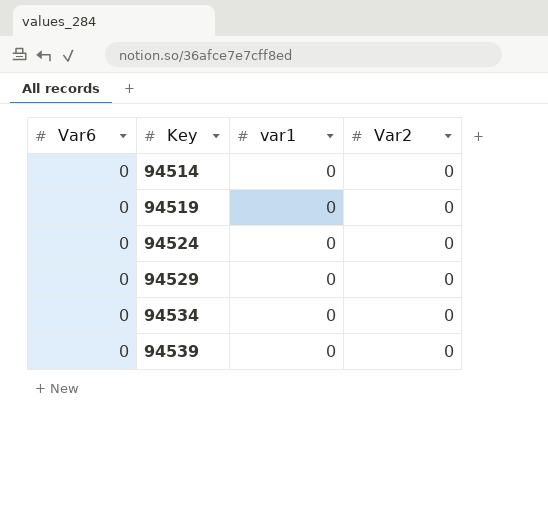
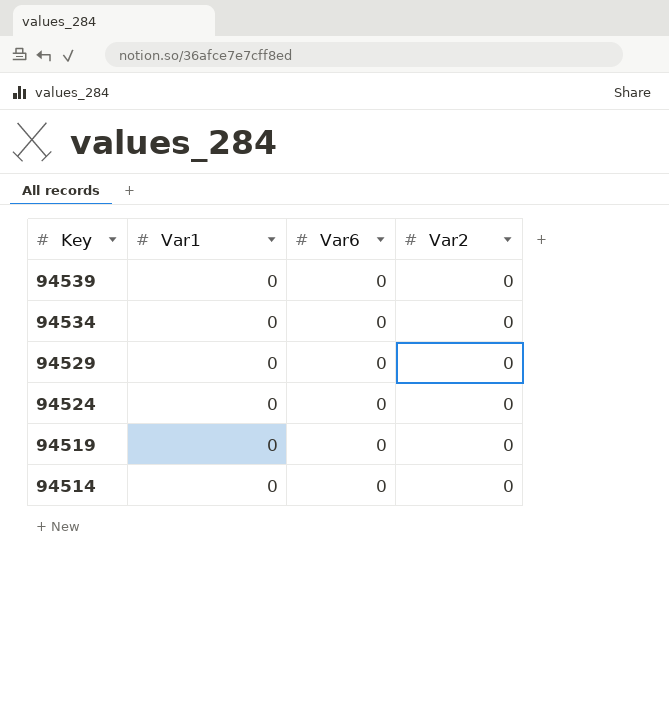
row order: Key ascending -> Key descending
column name: var1 -> Var1
column Var6 | position: 1 -> 3

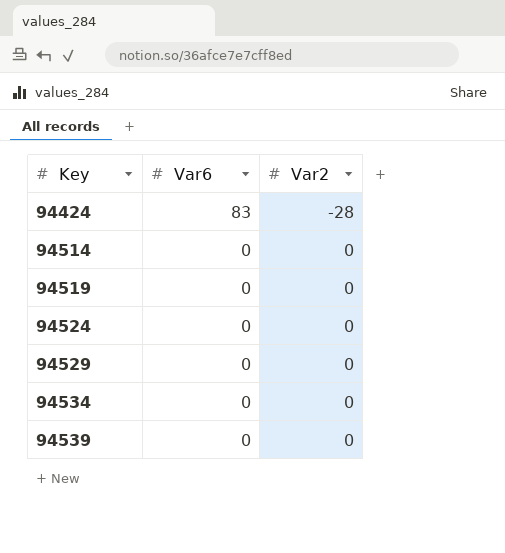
row order: Key descending -> Key ascending
column Var1 | position: 2 -> none
row 94424: none -> 83 | -28

